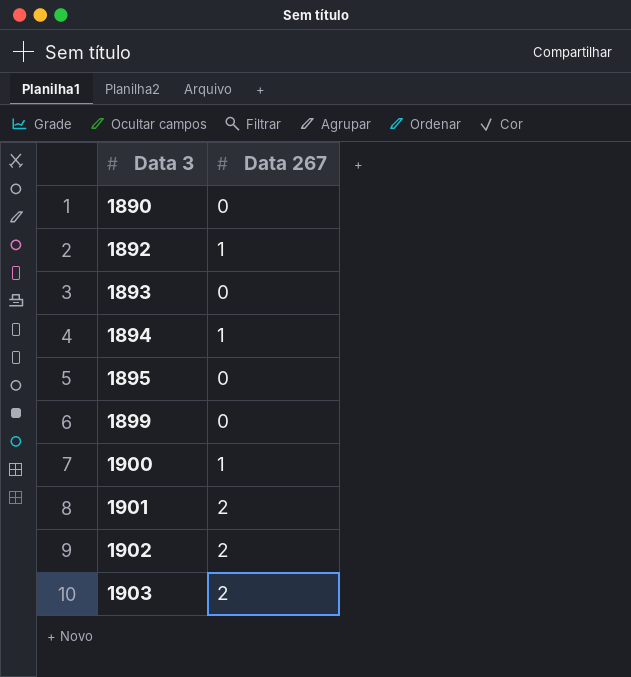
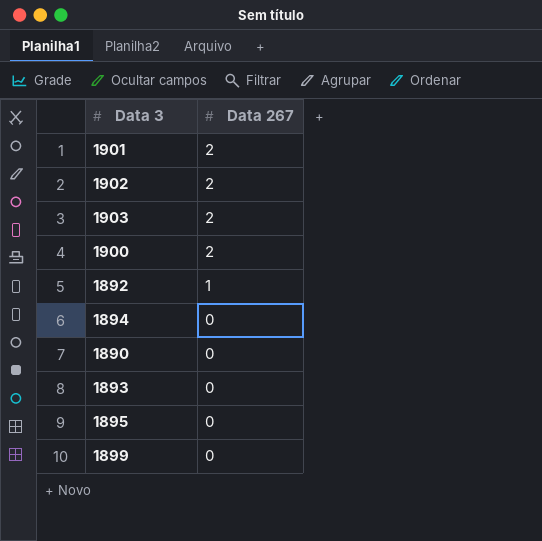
row order: Data 3 ascending -> Data 267 descending
1900 | Data 267: 1 -> 2
1894 | Data 267: 1 -> 0

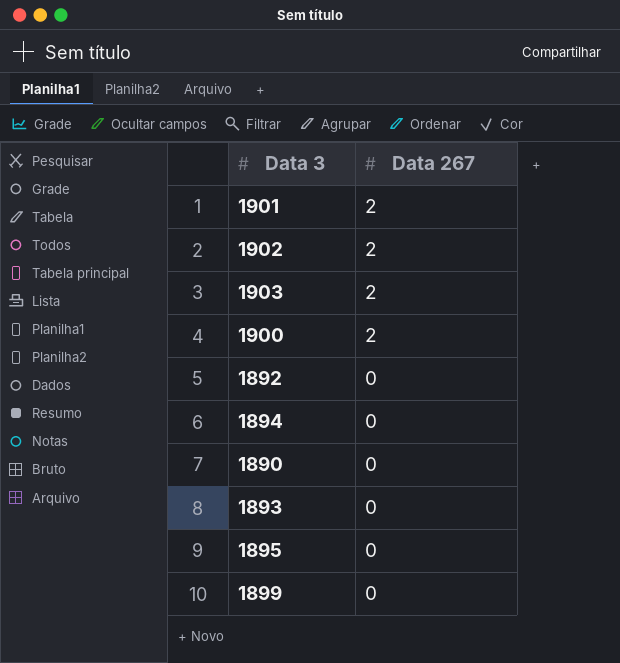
1892 | Data 267: 1 -> 0

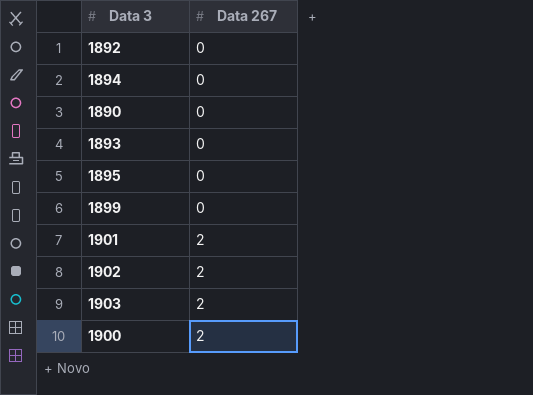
row order: Data 267 descending -> Data 267 ascending

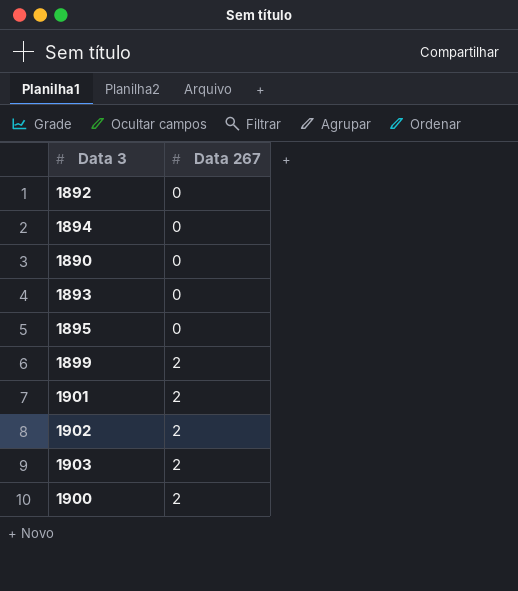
1899 | Data 267: 0 -> 2

